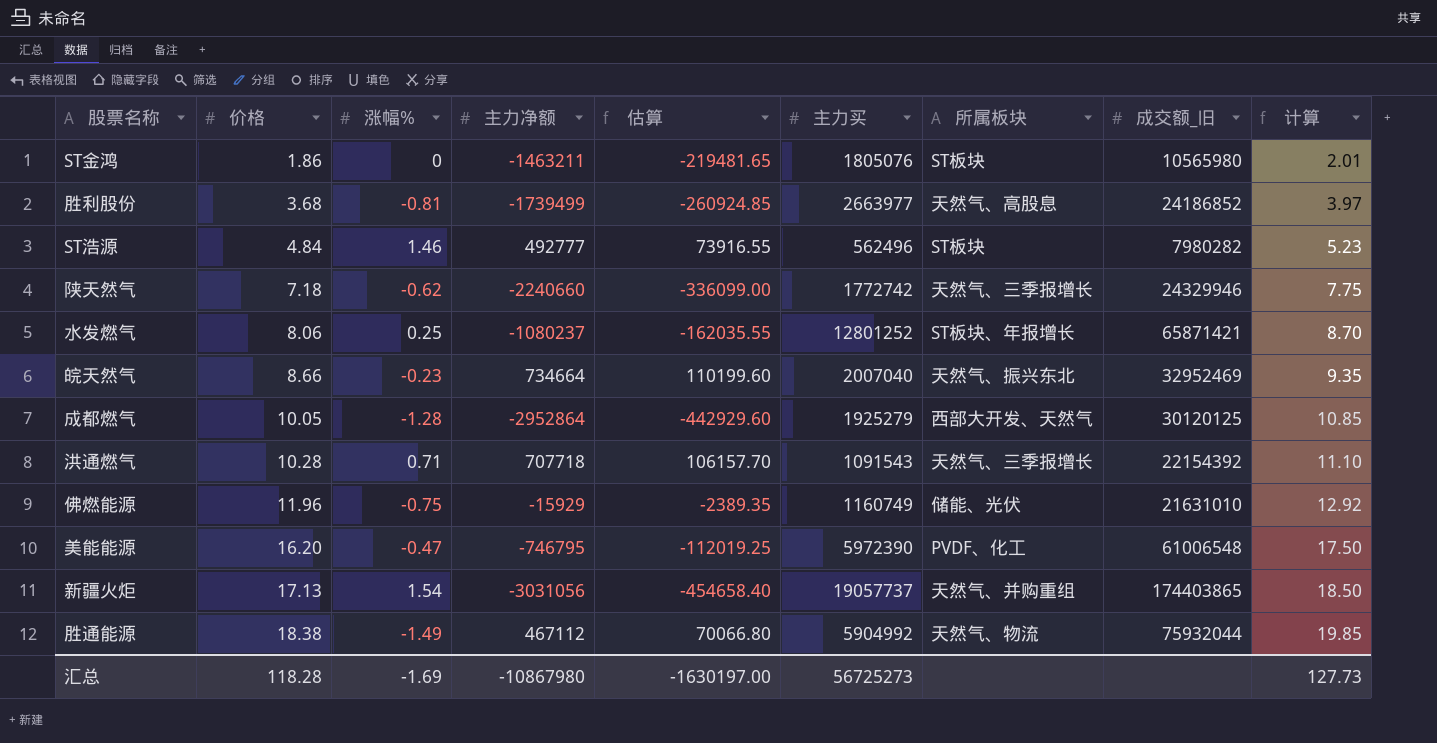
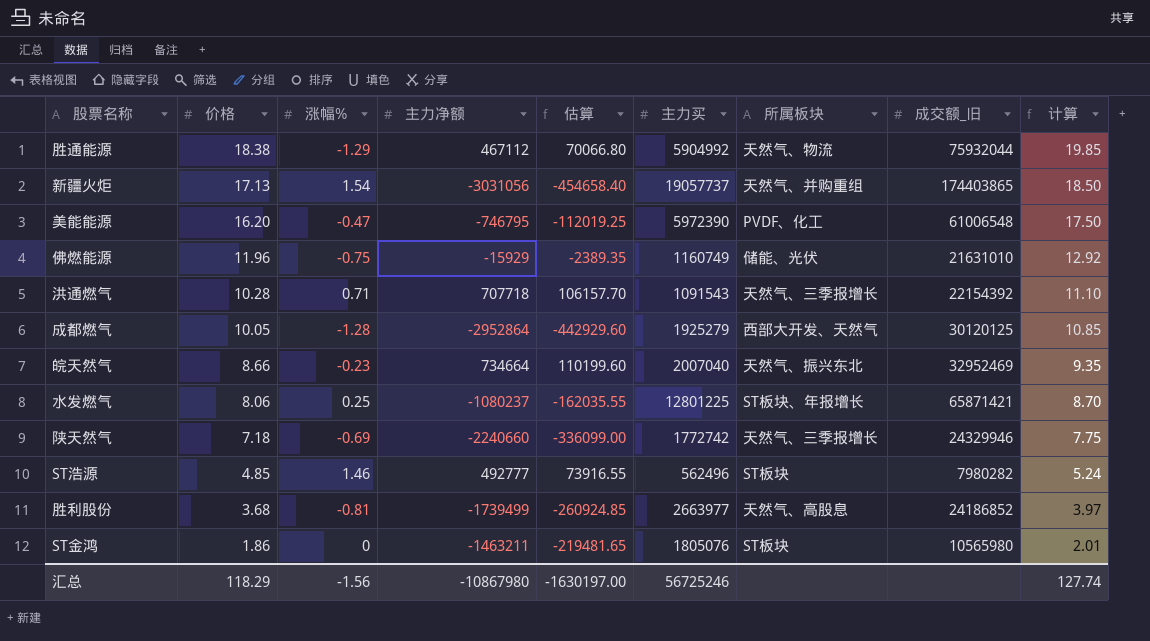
row order: 价格 ascending -> 价格 descending
胜通能源 | 涨幅%: -1.49 -> -1.29
水发燃气 | 主力买: 12801252 -> 12801225
陕天然气 | 涨幅%: -0.62 -> -0.69
ST浩源 | 价格: 4.84 -> 4.85
ST浩源 | 计算: 5.23 -> 5.24
汇总 | 价格: 118.28 -> 118.29
汇总 | 涨幅%: -1.69 -> -1.56
汇总 | 主力买: 56725273 -> 56725246
汇总 | 计算: 127.73 -> 127.74

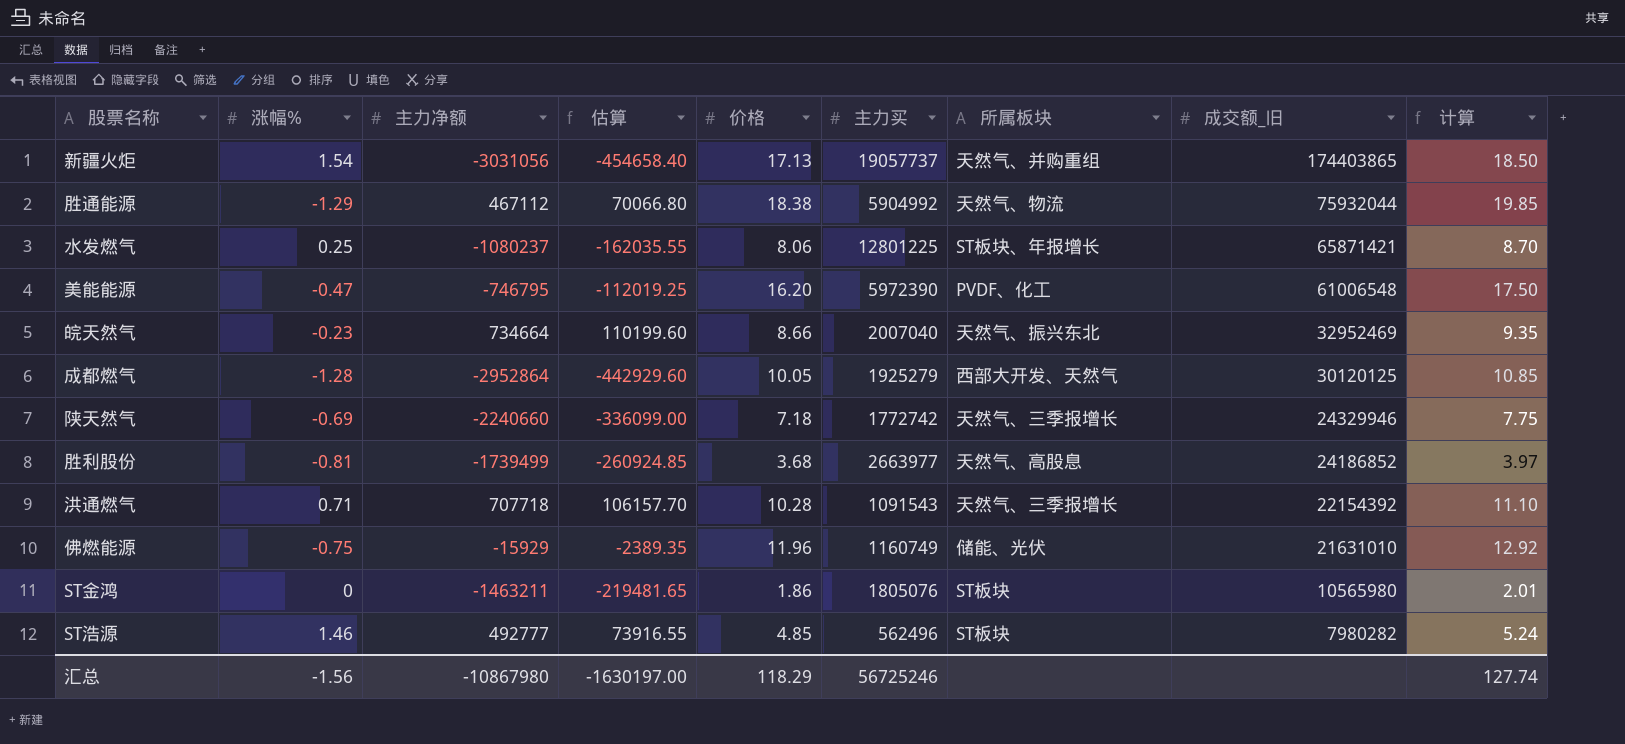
row order: 价格 descending -> 成交额_旧 descending
column 价格 | position: 2 -> 5

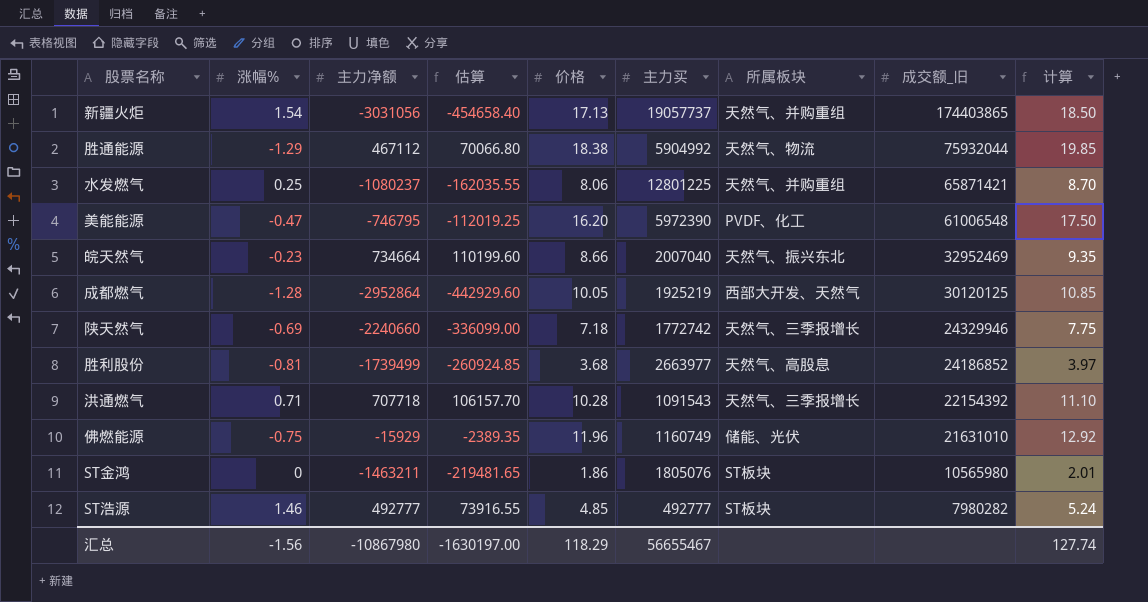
水发燃气 | 所属板块: ST板块、年报增长 -> 天然气、并购重组
成都燃气 | 主力买: 1925279 -> 1925219
ST浩源 | 主力买: 562496 -> 492777
汇总 | 主力买: 56725246 -> 56655467

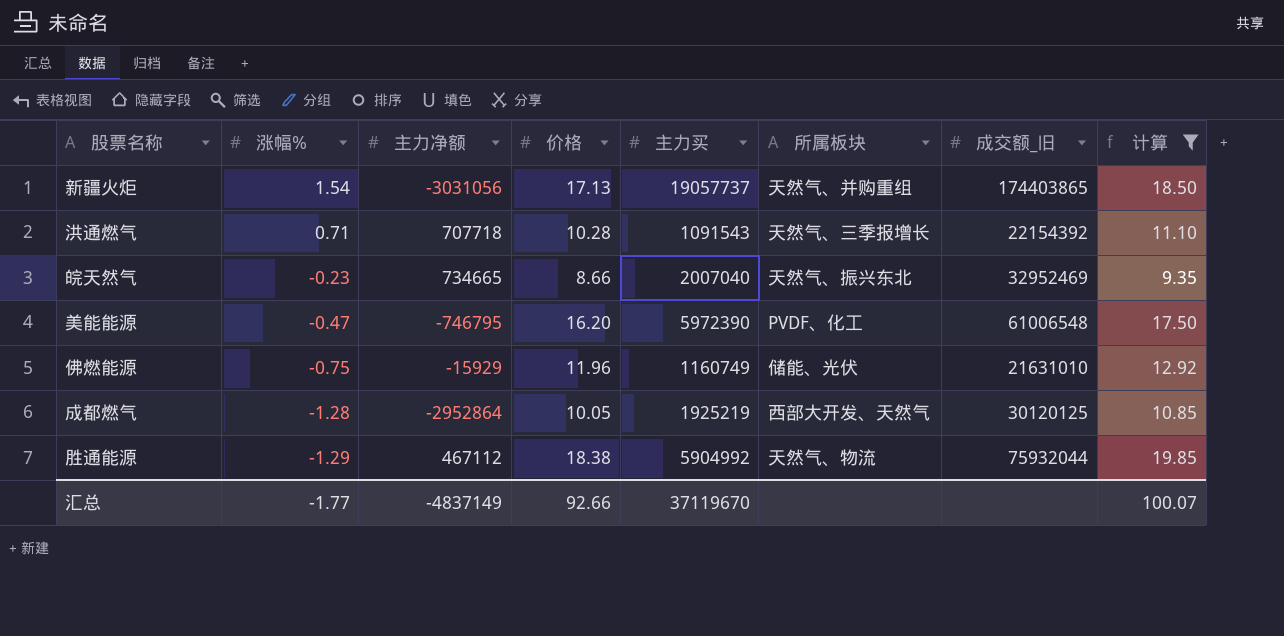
filter: none -> 计算 >= 9.35
row order: 成交额_旧 descending -> 涨幅% descending
column 估算 | formula: [主力净额] * 0.15 -> none
皖天然气 | 主力净额: 734664 -> 734665
汇总 | 涨幅%: -1.56 -> -1.77
汇总 | 主力净额: -10867980 -> -4837149
汇总 | 价格: 118.29 -> 92.66
汇总 | 主力买: 56655467 -> 37119670
汇总 | 计算: 127.74 -> 100.07

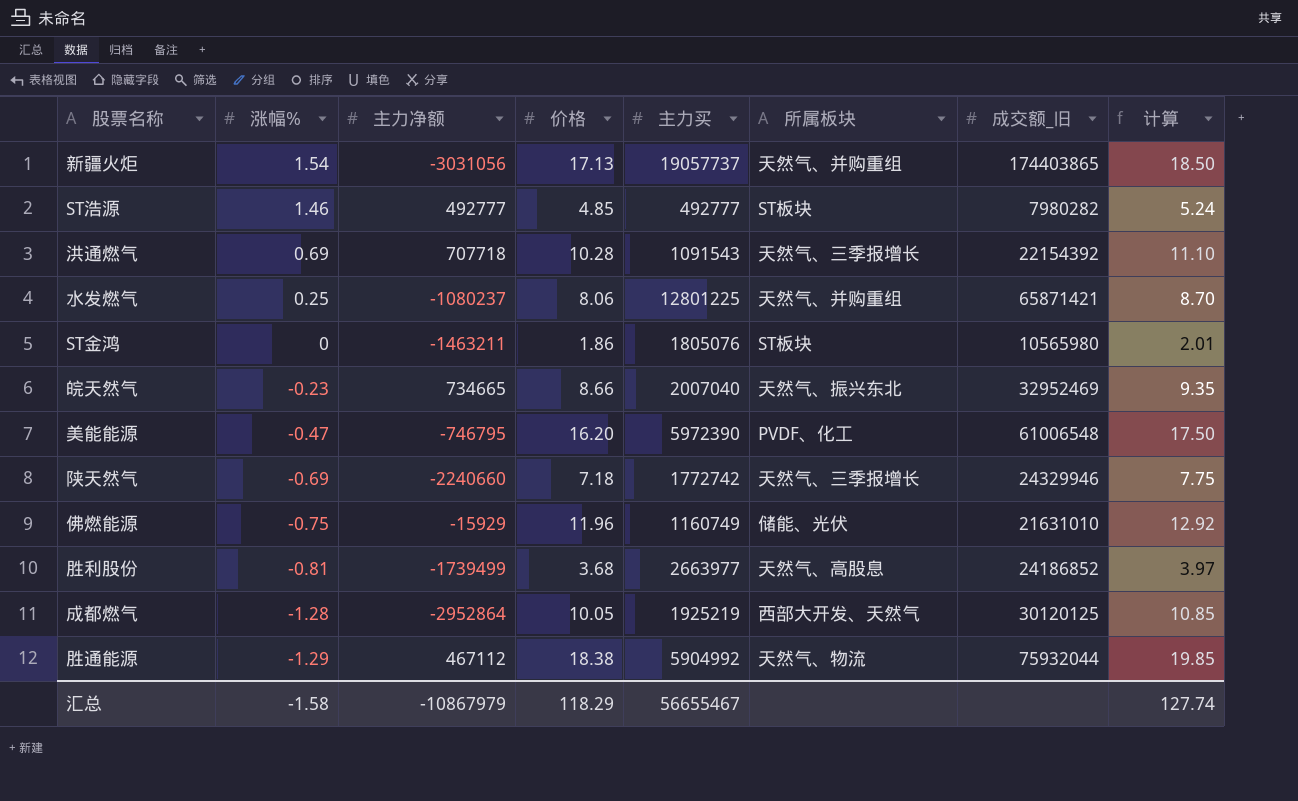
filter: 计算 >= 9.35 -> none
洪通燃气 | 涨幅%: 0.71 -> 0.69
汇总 | 涨幅%: -1.77 -> -1.58
汇总 | 主力净额: -4837149 -> -10867979
汇总 | 价格: 92.66 -> 118.29
汇总 | 主力买: 37119670 -> 56655467
汇总 | 计算: 100.07 -> 127.74

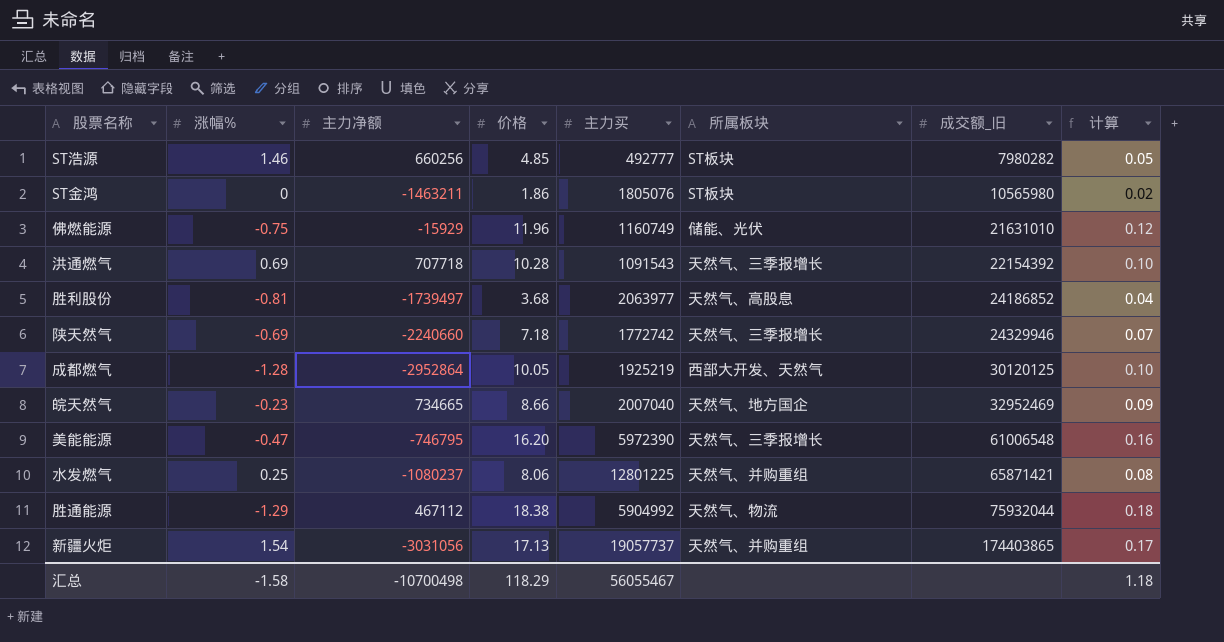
row order: 涨幅% descending -> 成交额_旧 ascending
column 计算 | formula: [价格] * 1.08 -> [价格] * 0.01
ST浩源 | 主力净额: 492777 -> 660256
胜利股份 | 主力净额: -1739499 -> -1739497
胜利股份 | 主力买: 2663977 -> 2063977
皖天然气 | 所属板块: 天然气、振兴东北 -> 天然气、地方国企
美能能源 | 所属板块: PVDF、化工 -> 天然气、三季报增长
汇总 | 主力净额: -10867979 -> -10700498
汇总 | 主力买: 56655467 -> 56055467
汇总 | 计算: 127.74 -> 1.18

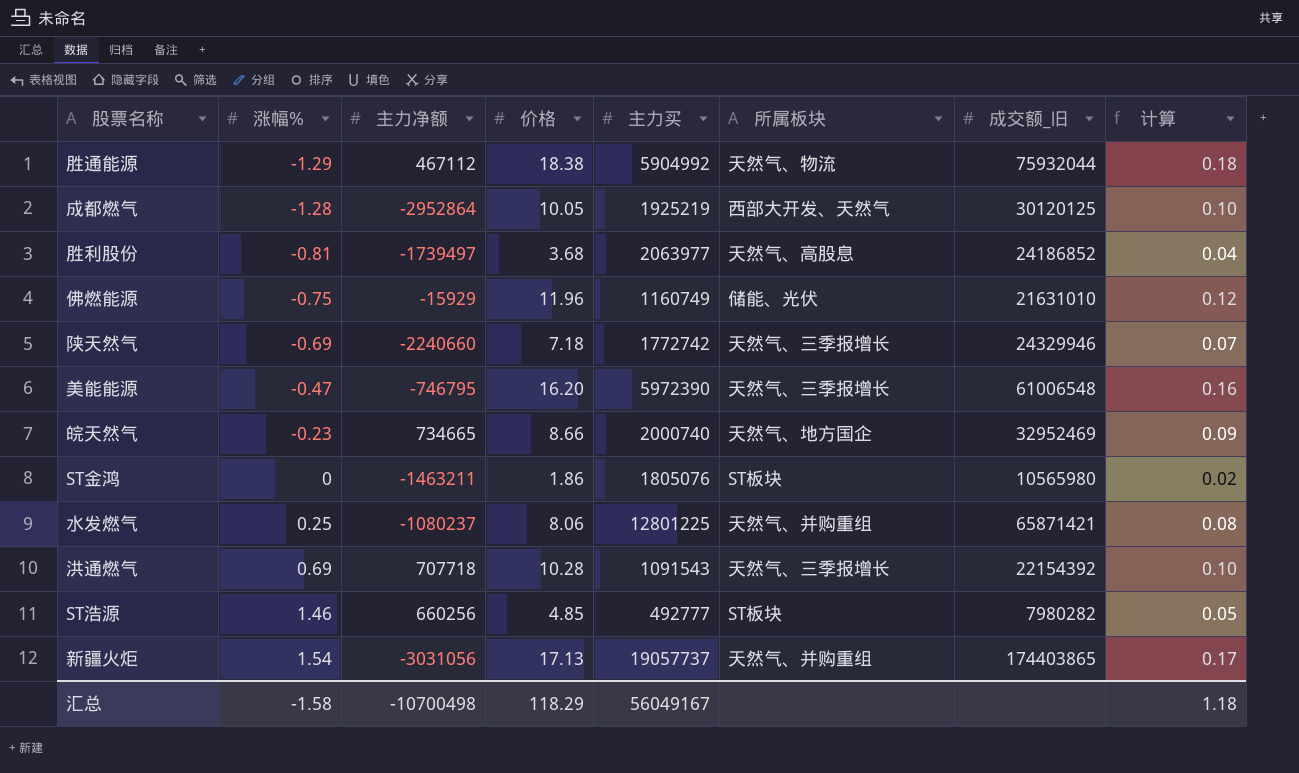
row order: 成交额_旧 ascending -> 涨幅% ascending
皖天然气 | 主力买: 2007040 -> 2000740
汇总 | 主力买: 56055467 -> 56049167

